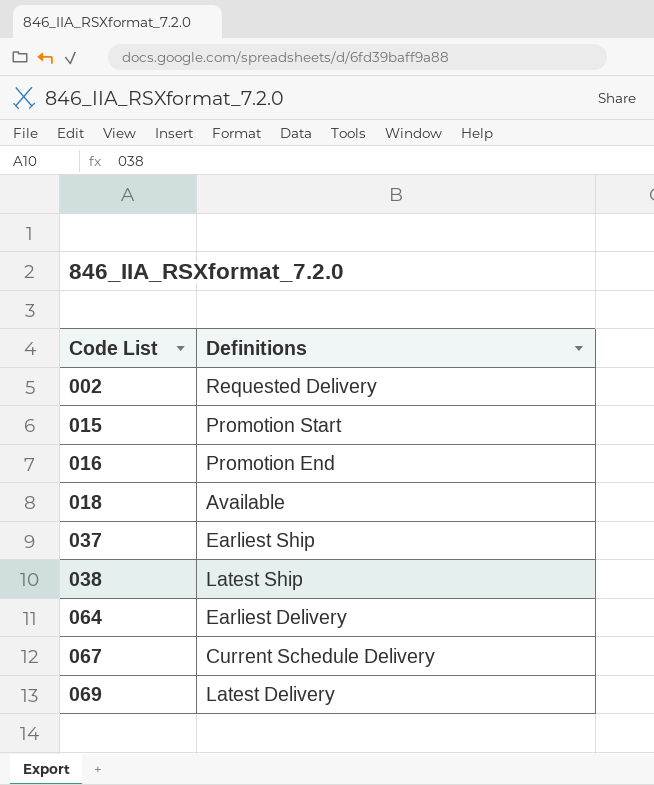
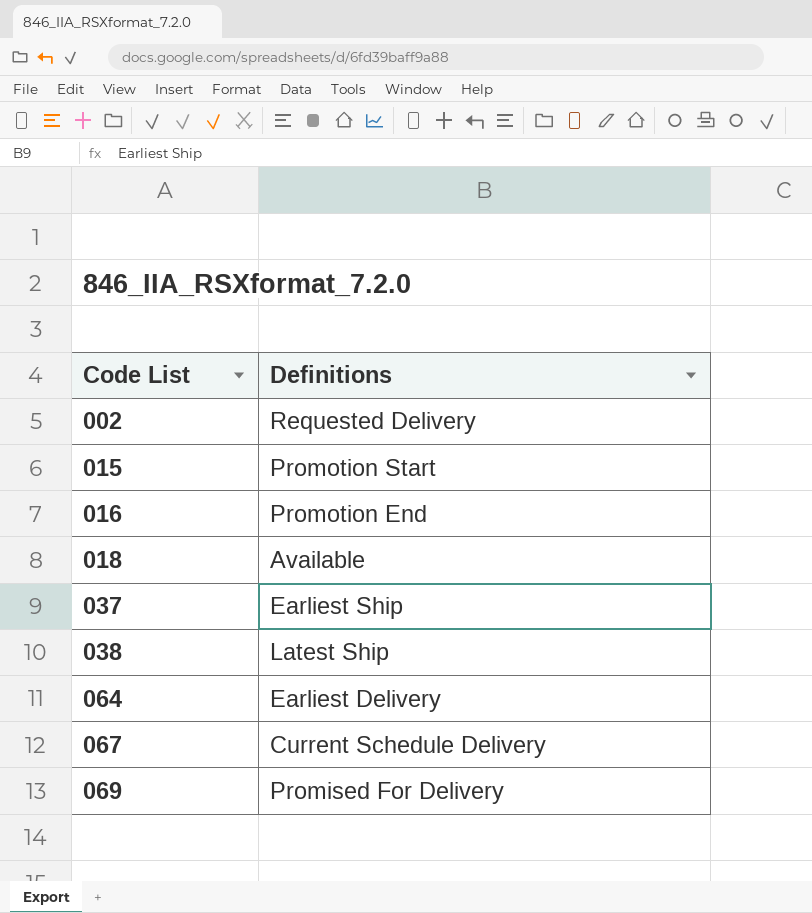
069 | Definitions: Latest Delivery -> Promised For Delivery

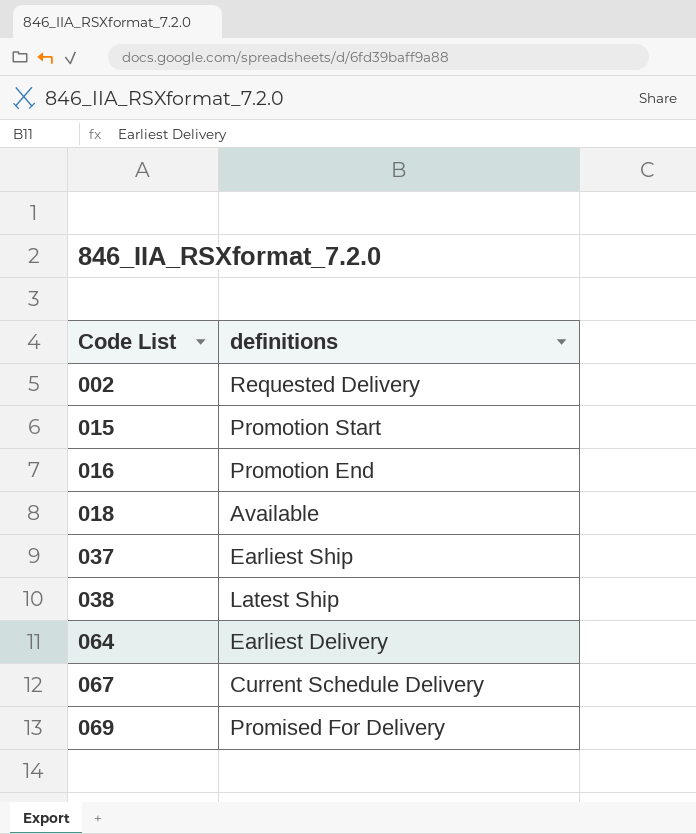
column name: Definitions -> definitions

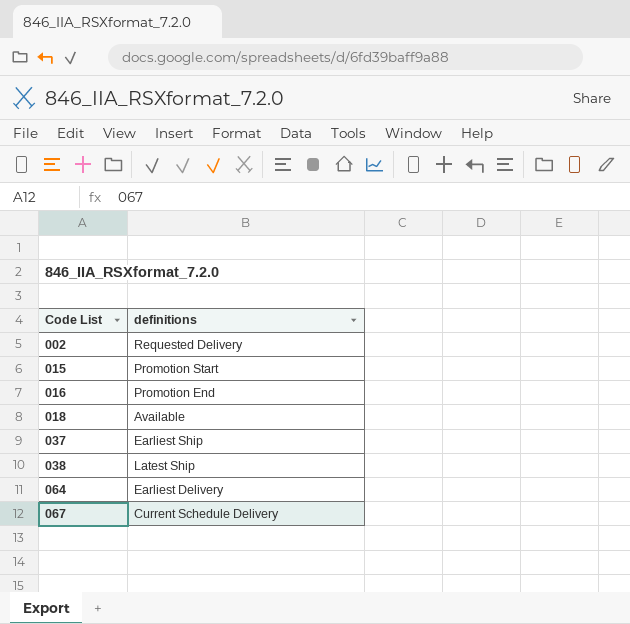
row 069: Promised For Delivery -> none

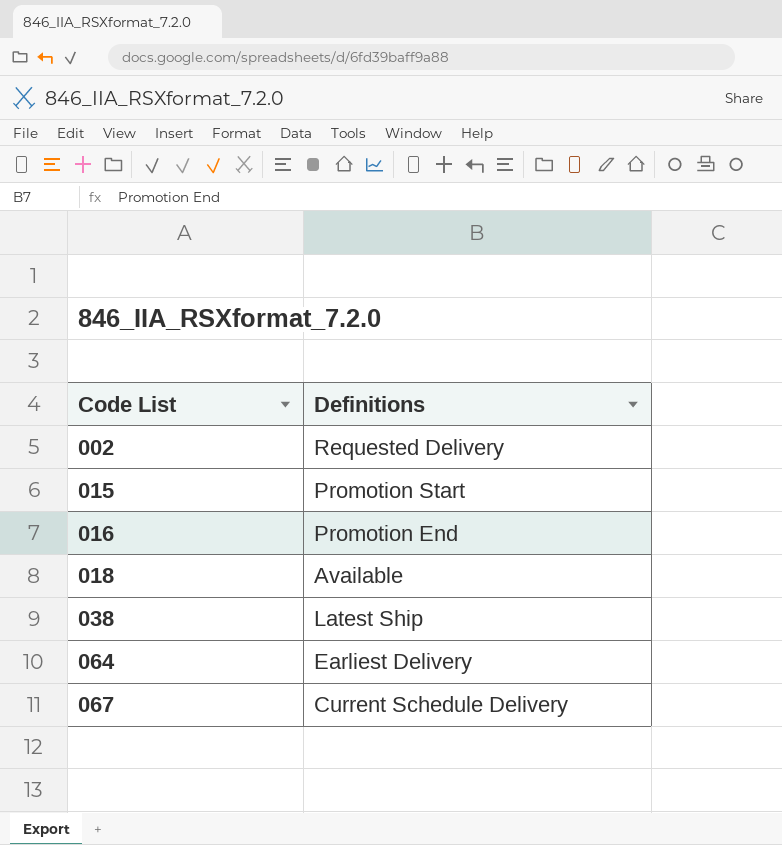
column name: definitions -> Definitions
row 037: Earliest Ship -> none

